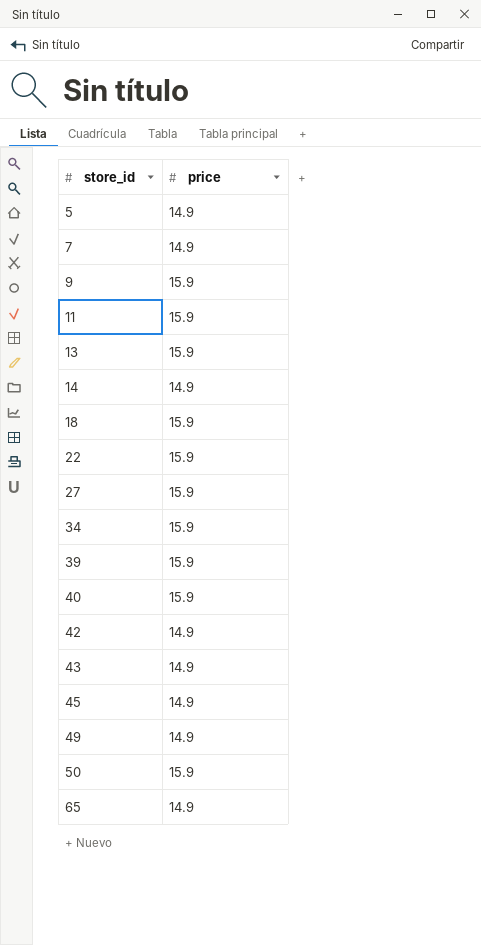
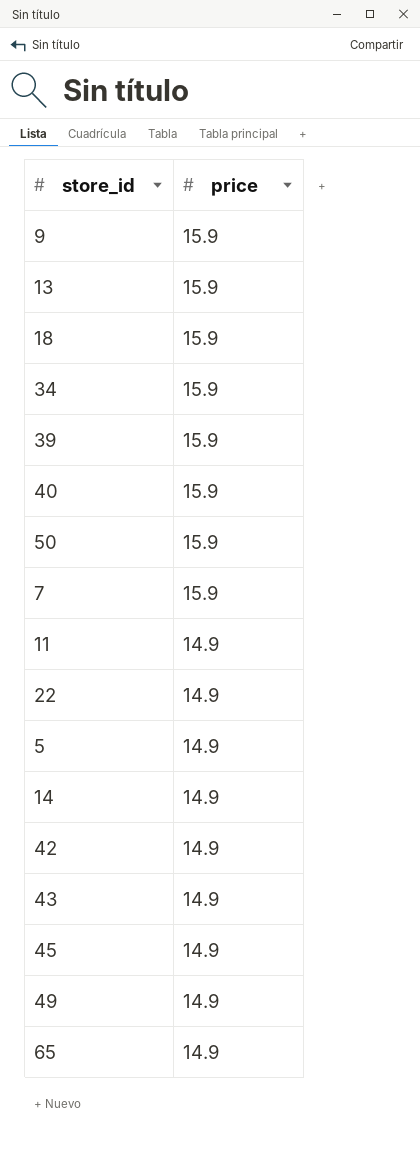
row order: store_id ascending -> price descending
row 27: 15.9 -> none
7 | price: 14.9 -> 15.9
11 | price: 15.9 -> 14.9
22 | price: 15.9 -> 14.9

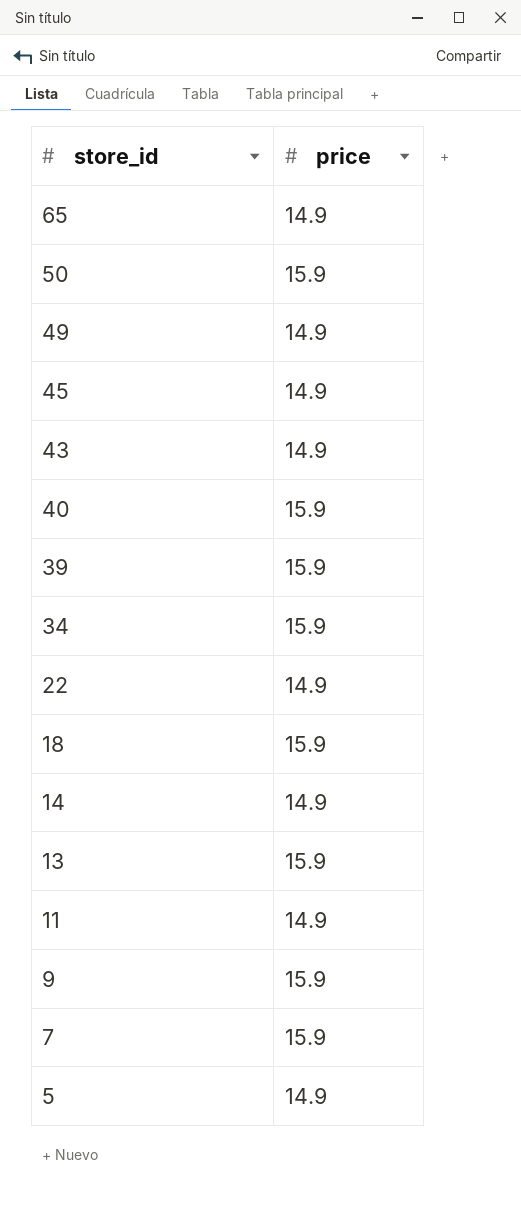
row order: price descending -> store_id descending
row 42: 14.9 -> none

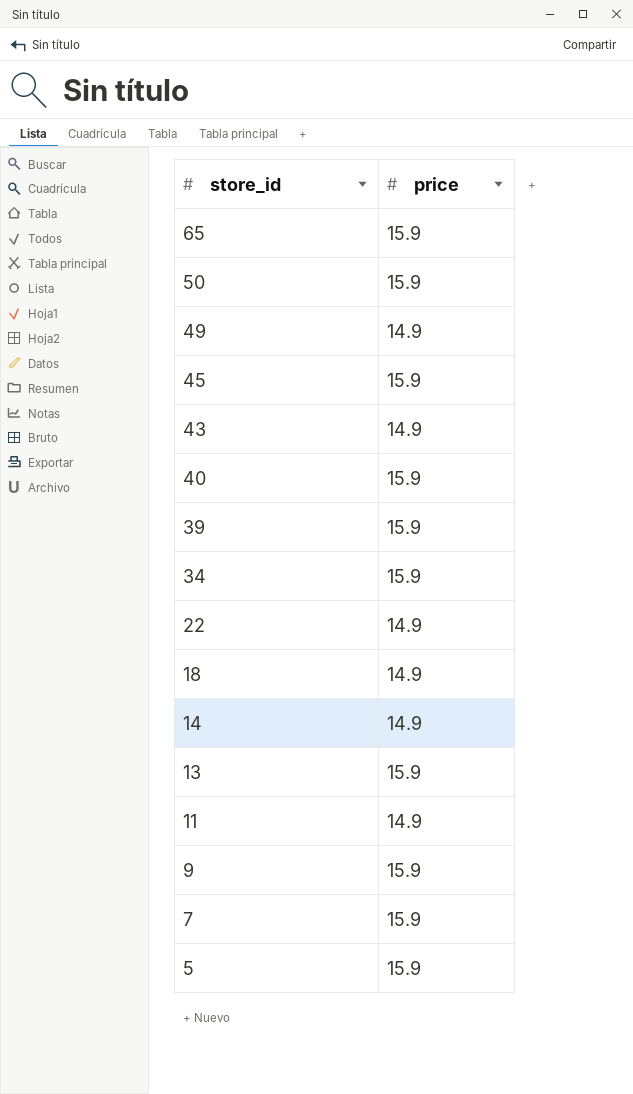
65 | price: 14.9 -> 15.9
45 | price: 14.9 -> 15.9
18 | price: 15.9 -> 14.9
5 | price: 14.9 -> 15.9

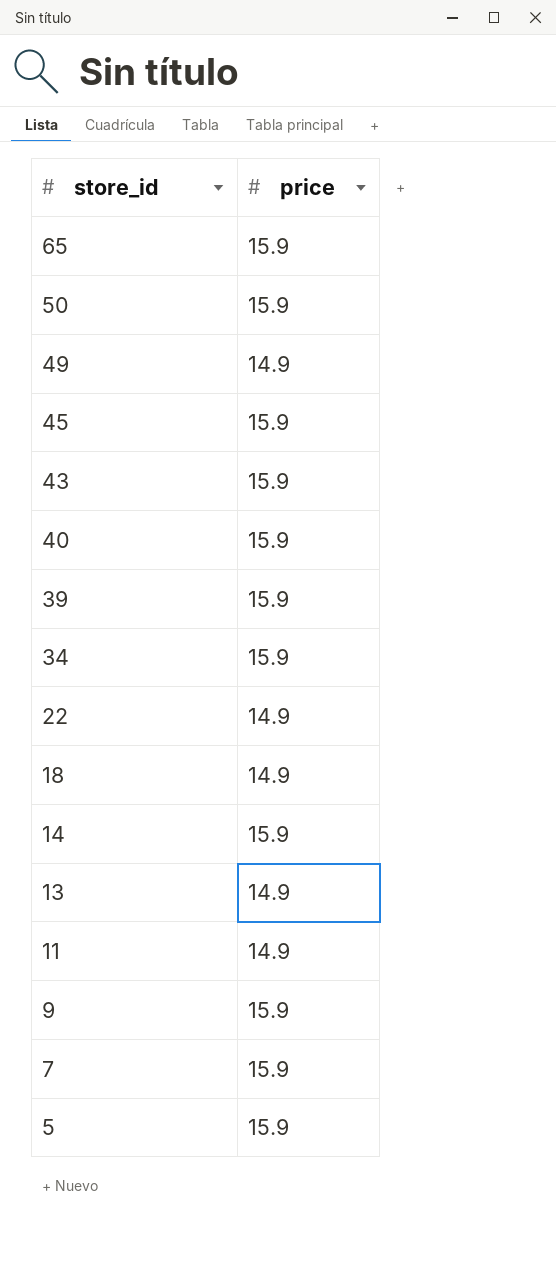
43 | price: 14.9 -> 15.9
14 | price: 14.9 -> 15.9
13 | price: 15.9 -> 14.9

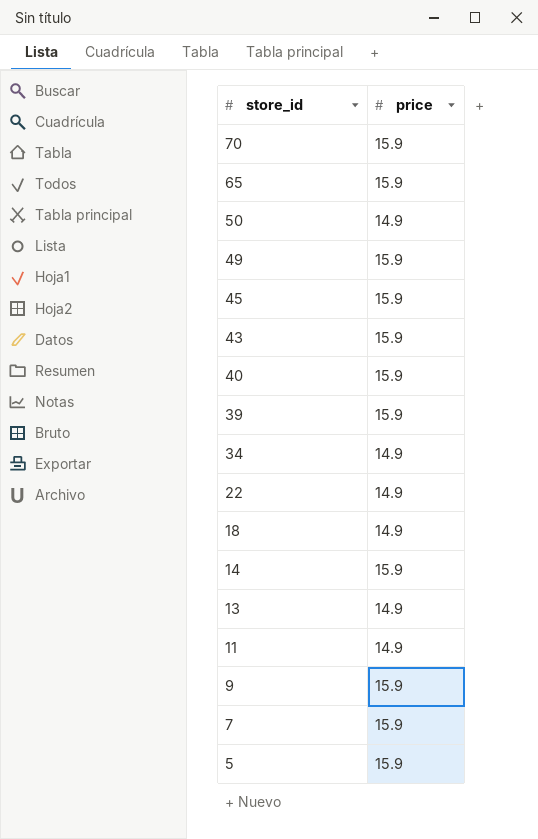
row 70: none -> 15.9
50 | price: 15.9 -> 14.9
49 | price: 14.9 -> 15.9
34 | price: 15.9 -> 14.9

